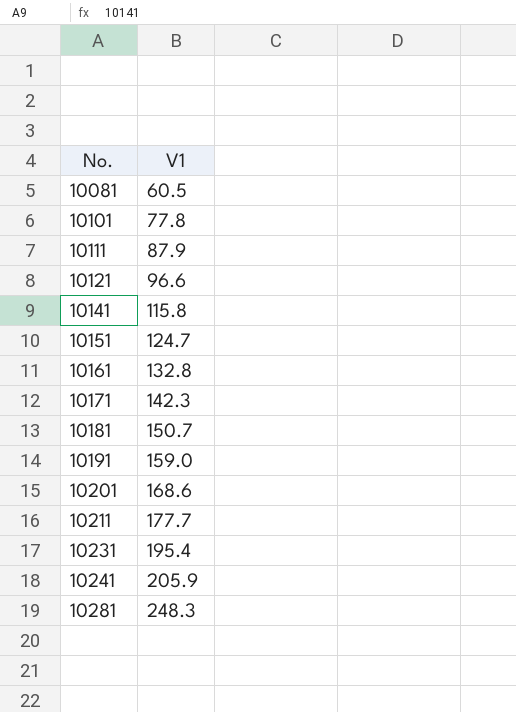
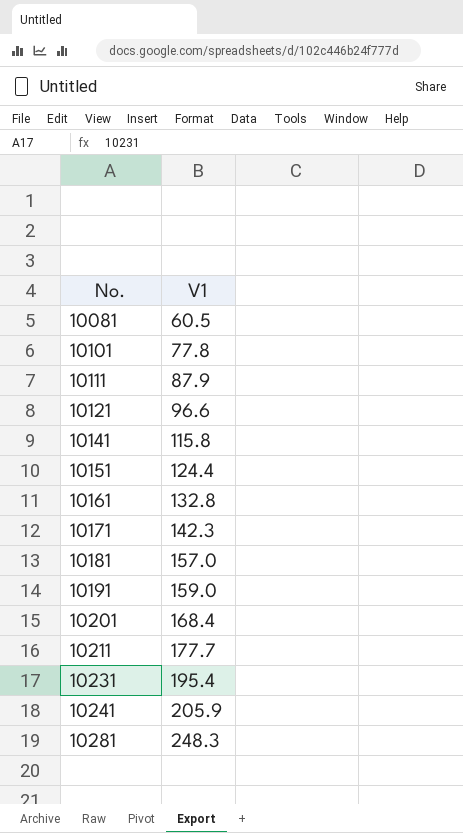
10151 | V1: 124.7 -> 124.4
10181 | V1: 150.7 -> 157.0
10201 | V1: 168.6 -> 168.4

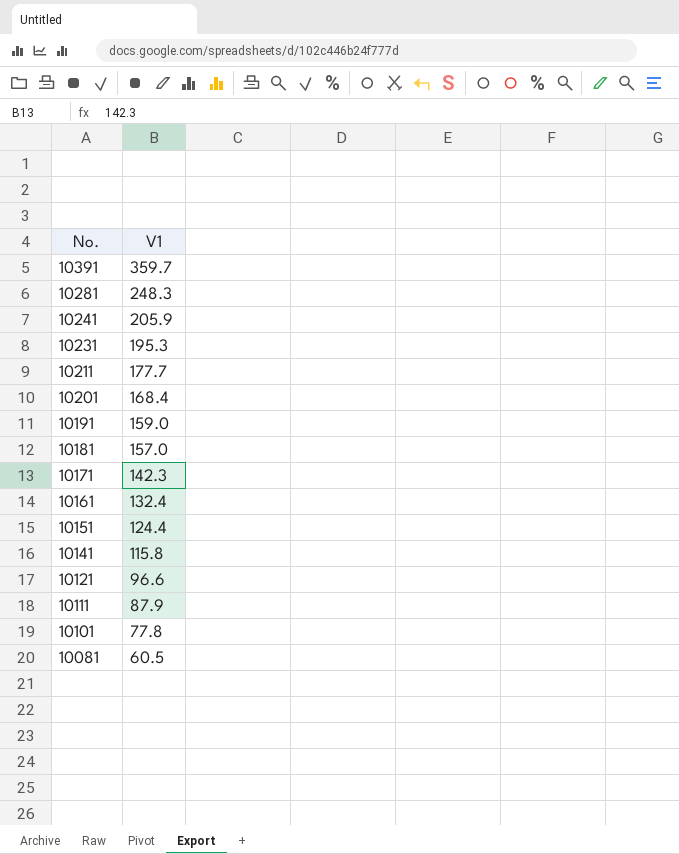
row order: No. ascending -> No. descending
row 10391: none -> 359.7
10231 | V1: 195.4 -> 195.3
10161 | V1: 132.8 -> 132.4

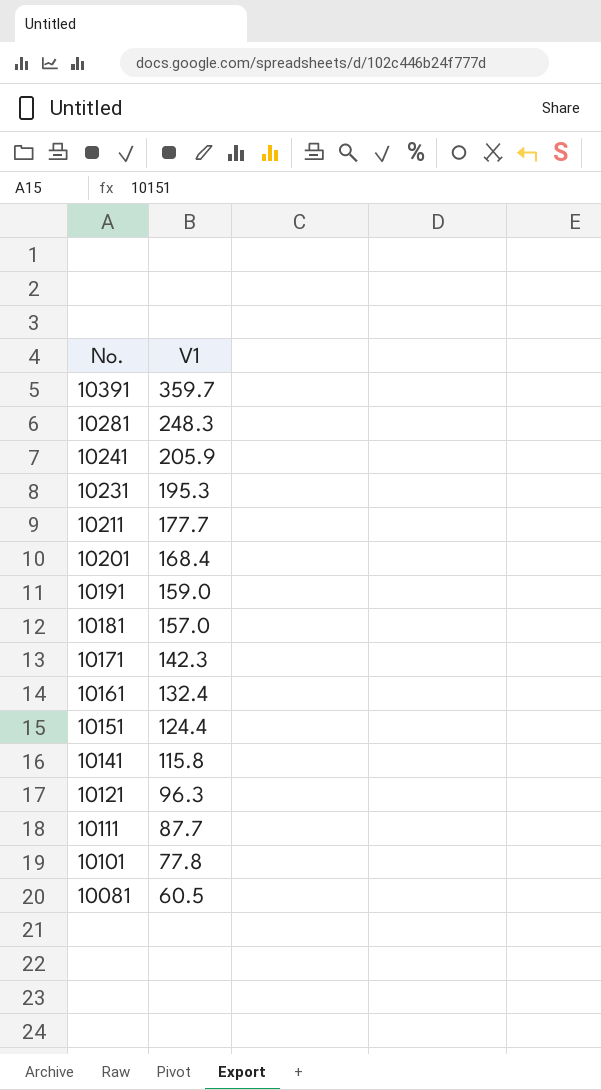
10121 | V1: 96.6 -> 96.3
10111 | V1: 87.9 -> 87.7

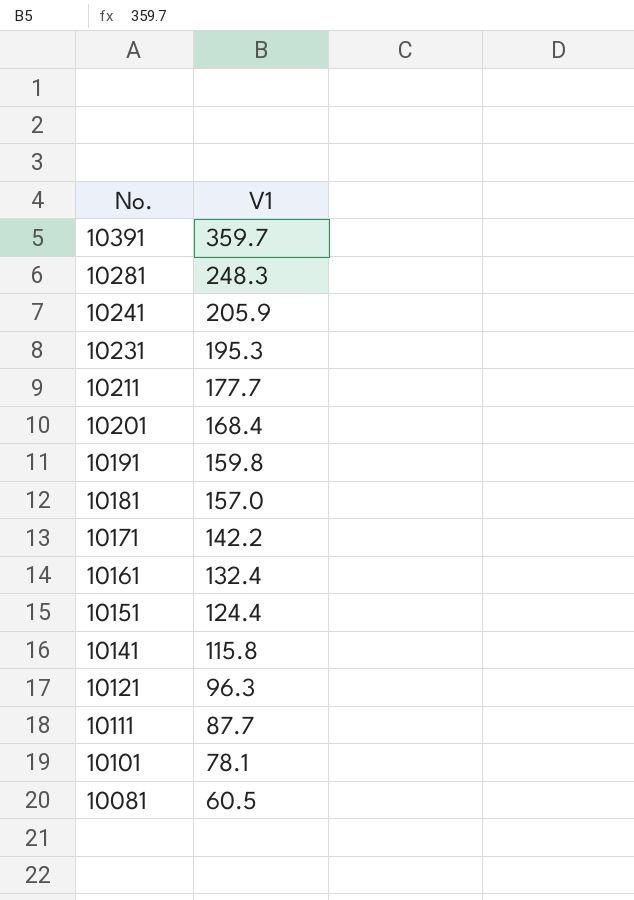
10191 | V1: 159.0 -> 159.8
10171 | V1: 142.3 -> 142.2
10101 | V1: 77.8 -> 78.1

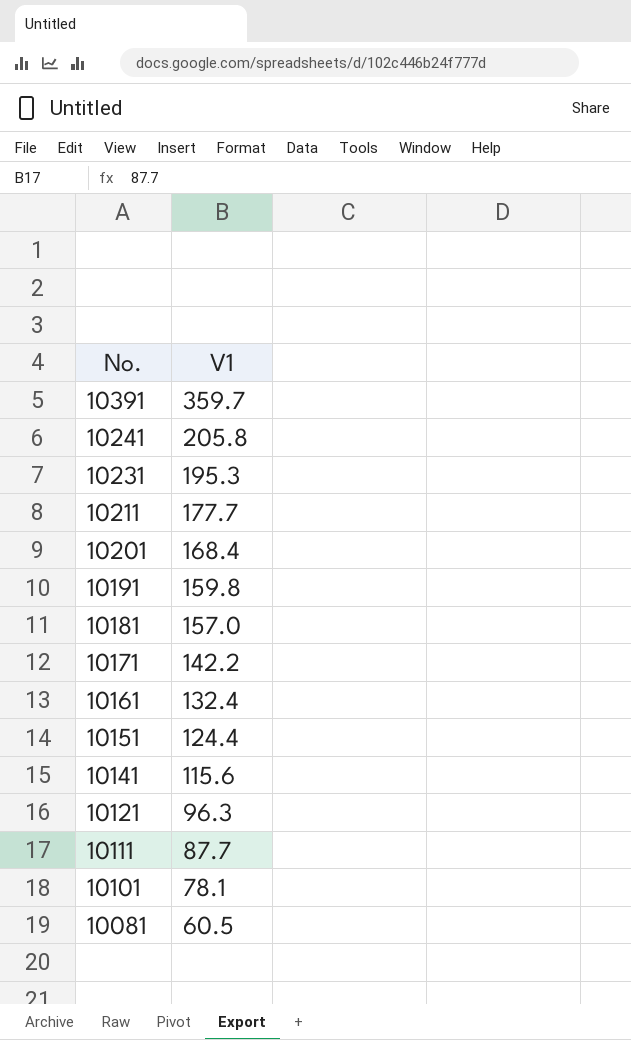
row 10281: 248.3 -> none
10241 | V1: 205.9 -> 205.8
10141 | V1: 115.8 -> 115.6

